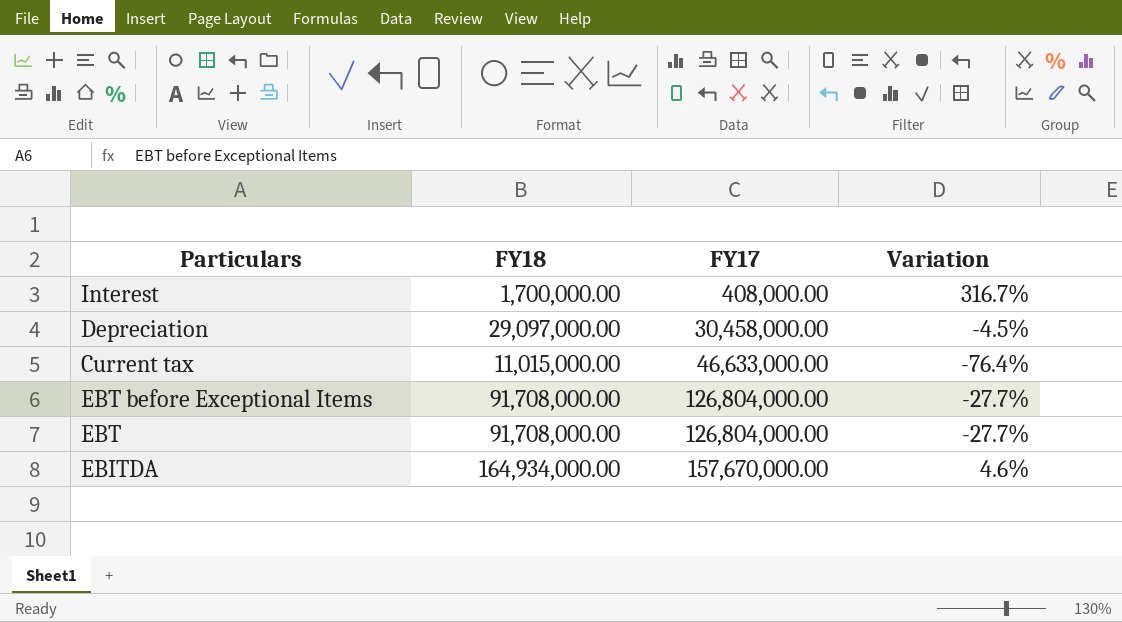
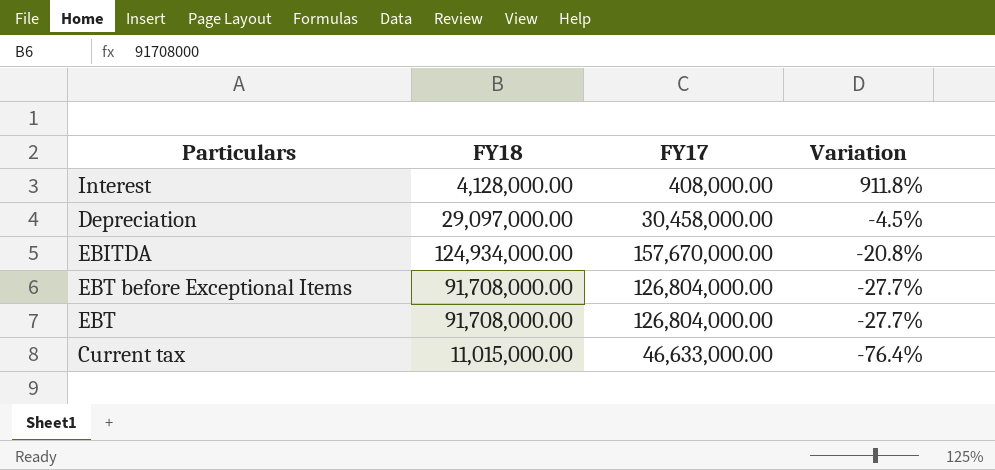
row order: FY17 ascending -> Variation descending
Interest | FY18: 1,700,000.00 -> 4,128,000.00
Interest | Variation: 316.7% -> 911.8%
EBITDA | FY18: 164,934,000.00 -> 124,934,000.00
EBITDA | Variation: 4.6% -> -20.8%

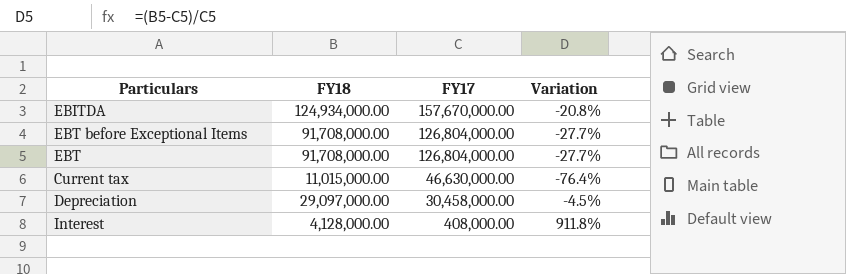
row order: Variation descending -> FY17 descending
Current tax | FY17: 46,633,000.00 -> 46,630,000.00

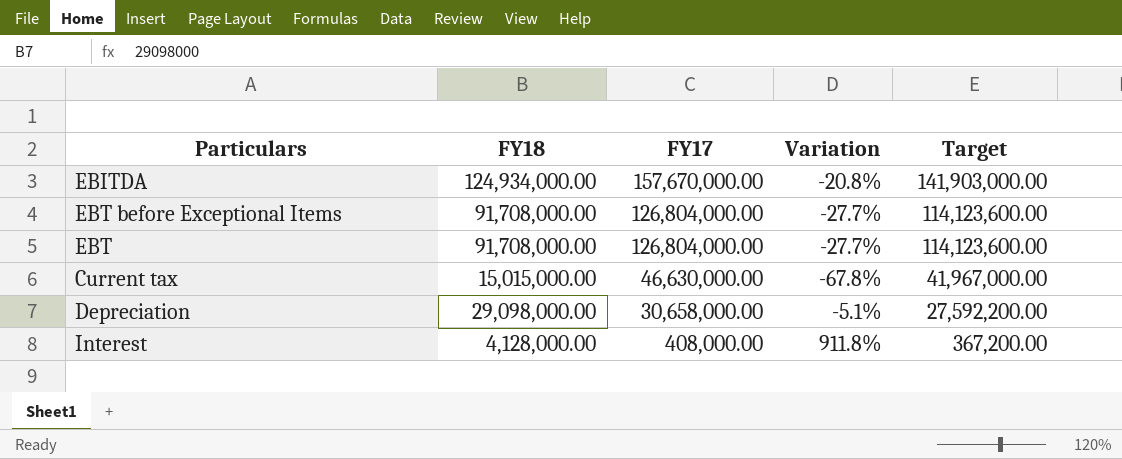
column Target | formula: none -> [FY17] * 0.9
Current tax | FY18: 11,015,000.00 -> 15,015,000.00
Current tax | Variation: -76.4% -> -67.8%
Depreciation | FY18: 29,097,000.00 -> 29,098,000.00
Depreciation | FY17: 30,458,000.00 -> 30,658,000.00
Depreciation | Variation: -4.5% -> -5.1%

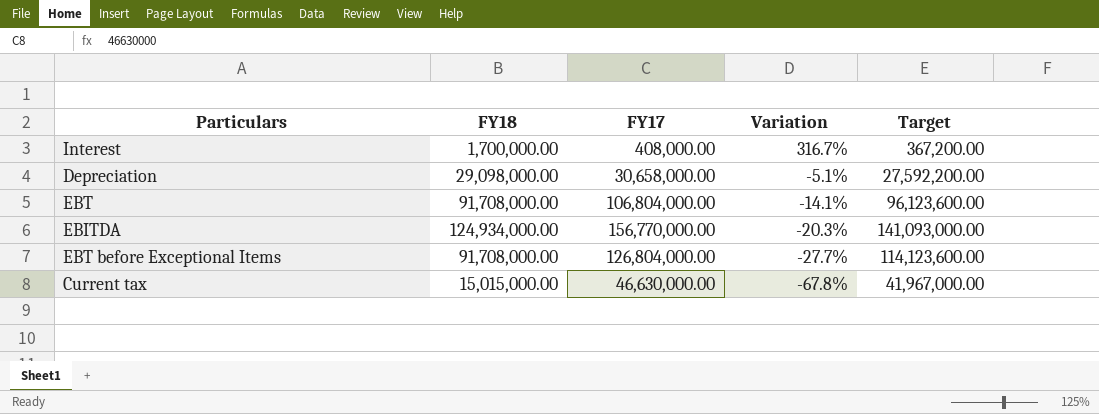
row order: FY17 descending -> Variation descending
Interest | FY18: 4,128,000.00 -> 1,700,000.00
Interest | Variation: 911.8% -> 316.7%
EBT | FY17: 126,804,000.00 -> 106,804,000.00
EBT | Variation: -27.7% -> -14.1%
EBT | Target: 114,123,600.00 -> 96,123,600.00
EBITDA | FY17: 157,670,000.00 -> 156,770,000.00
EBITDA | Variation: -20.8% -> -20.3%
EBITDA | Target: 141,903,000.00 -> 141,093,000.00

